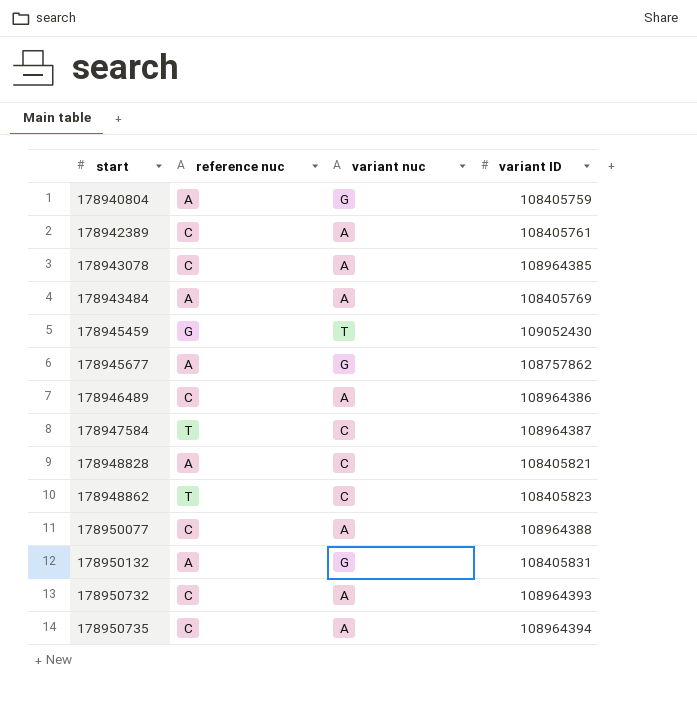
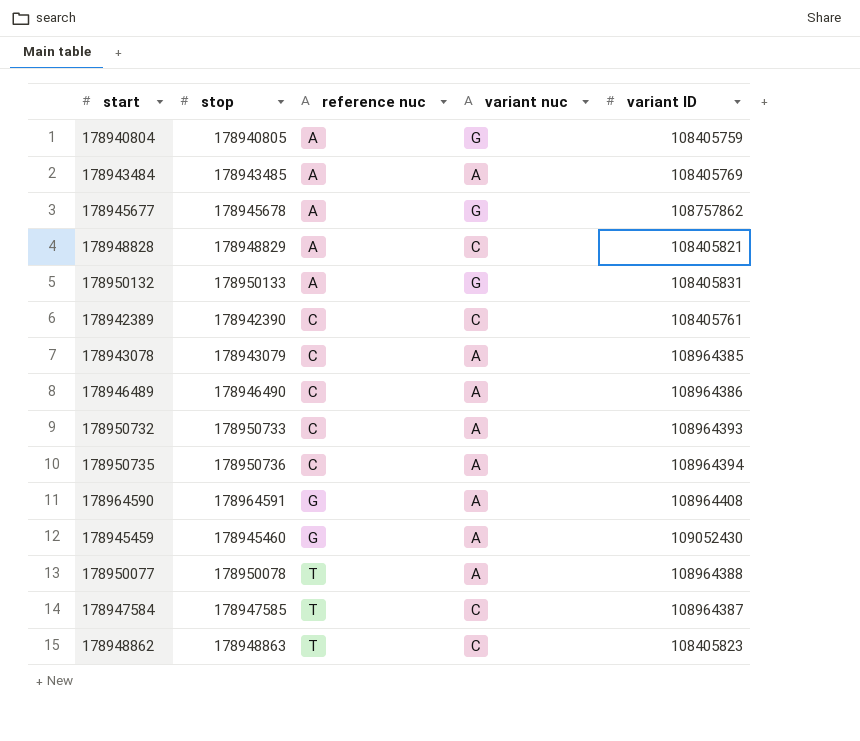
row order: start ascending -> reference nuc ascending
column stop | position: none -> 2
178942389 | variant nuc: A -> C
row 178964590: none -> 178964591 | G | A | 108964408
178945459 | variant nuc: T -> A
178950077 | reference nuc: C -> T

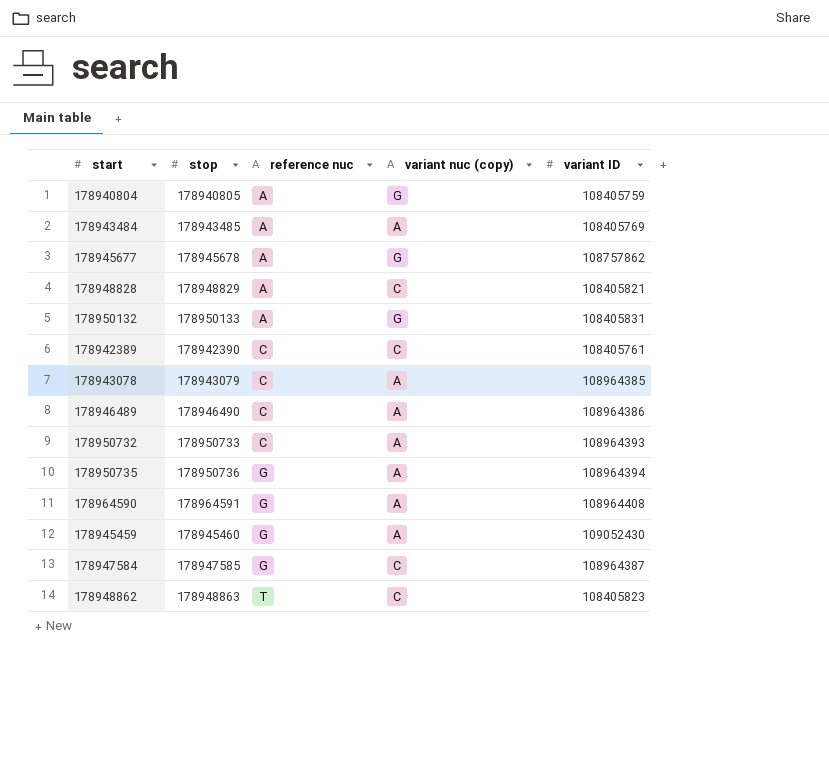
column name: variant nuc -> variant nuc (copy)
row 178950077: 178950078 | T | A | 108964388 -> none
178950735 | reference nuc: C -> G
178947584 | reference nuc: T -> G

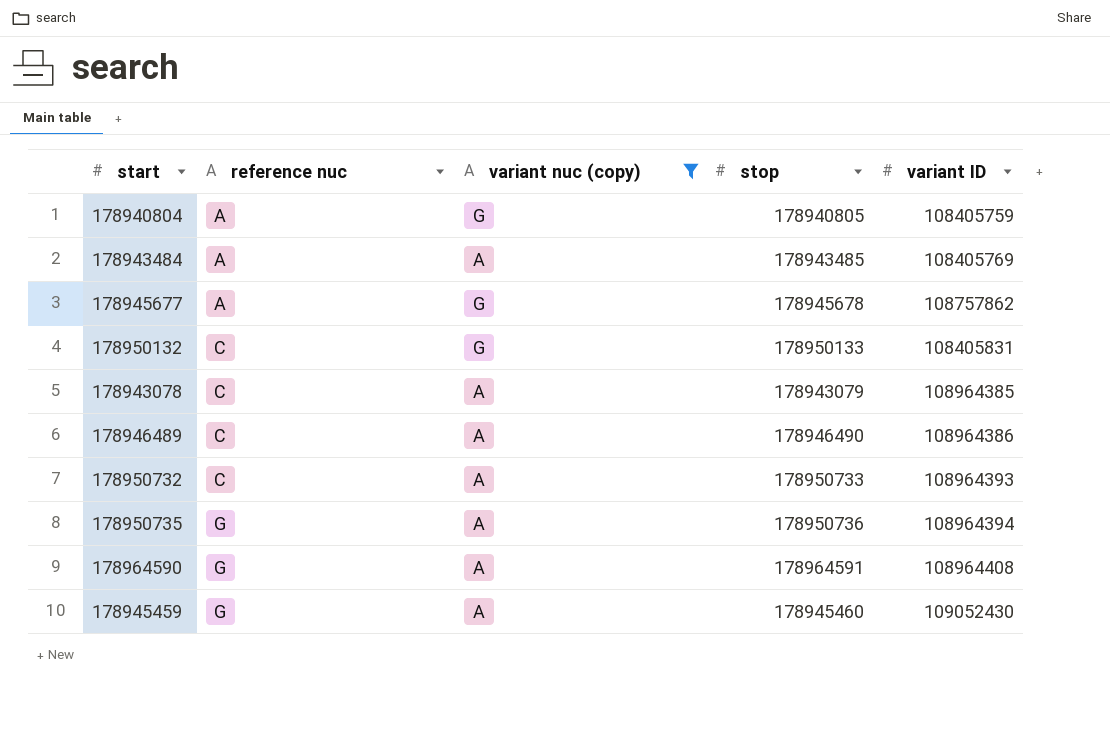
filter: none -> variant nuc (copy) != C
column stop | position: 2 -> 4
178950132 | reference nuc: A -> C

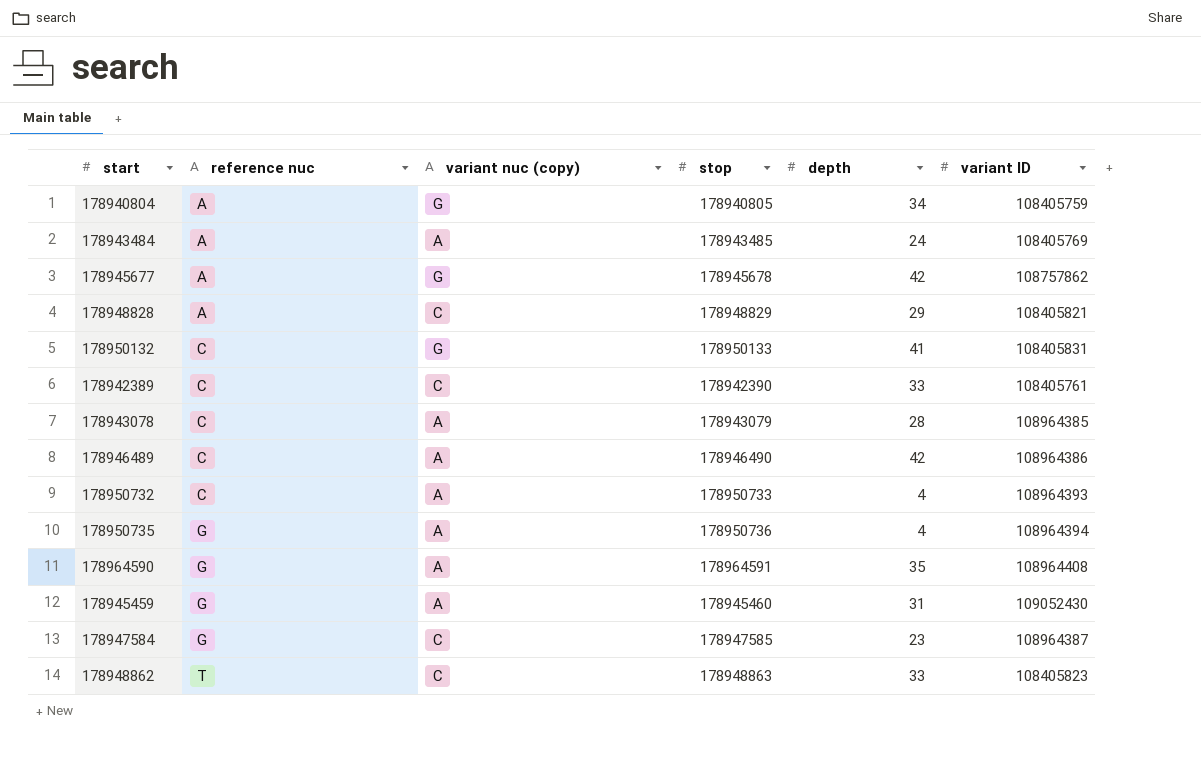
filter: variant nuc (copy) != C -> none
column depth | position: none -> 5

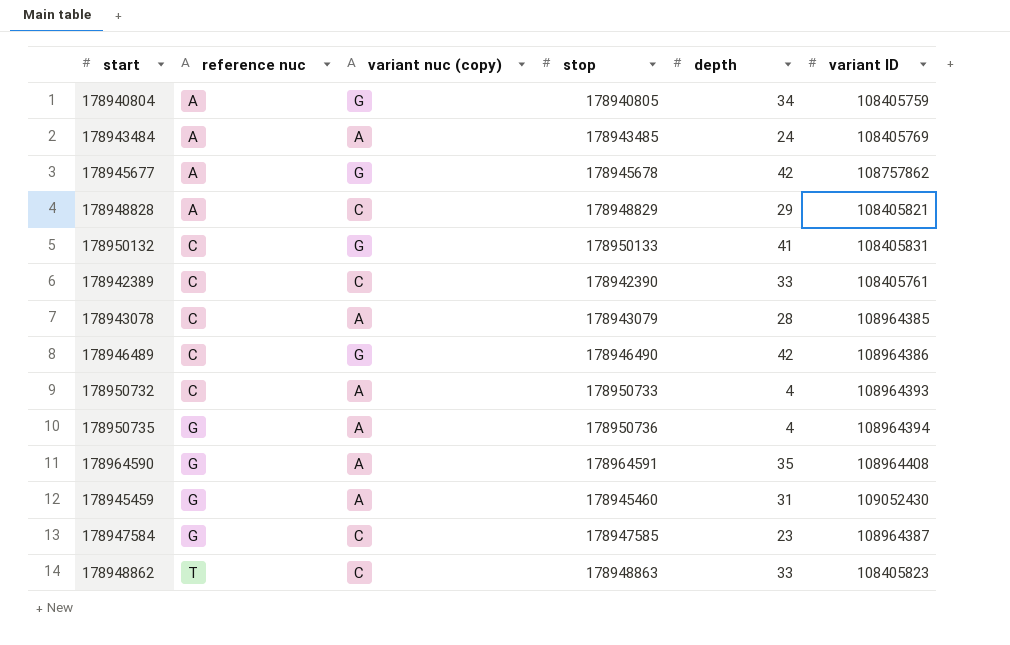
178946489 | variant nuc (copy): A -> G

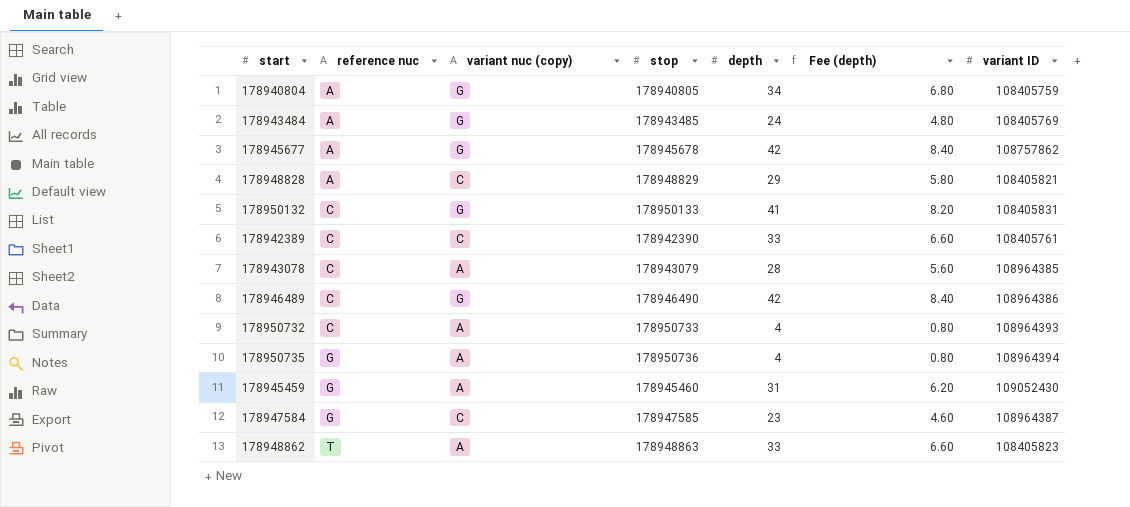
column Fee (depth) | formula: none -> [depth] * 0.2
row 178964590: G | A | 178964591 | 35 | 108964408 -> none
178943484 | variant nuc (copy): A -> G
178948862 | variant nuc (copy): C -> A

